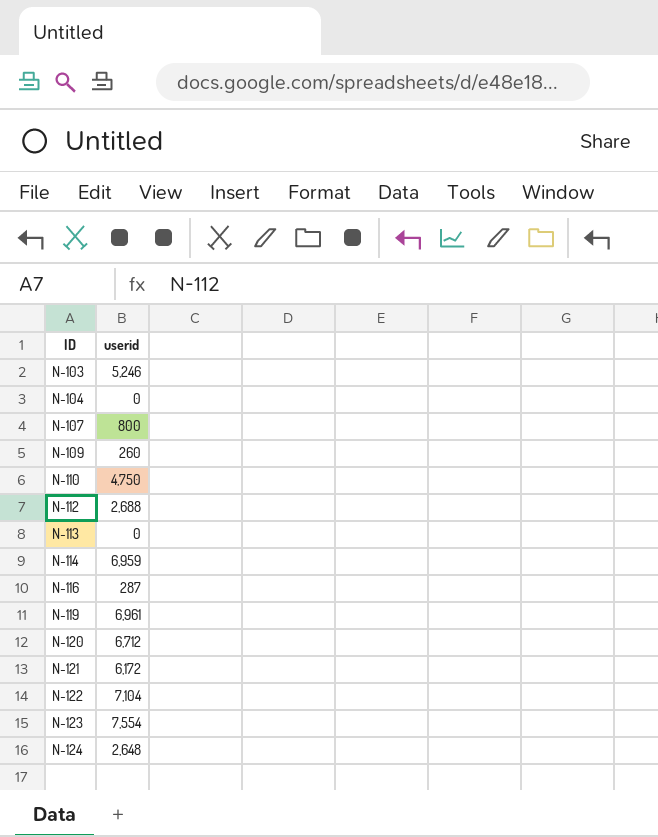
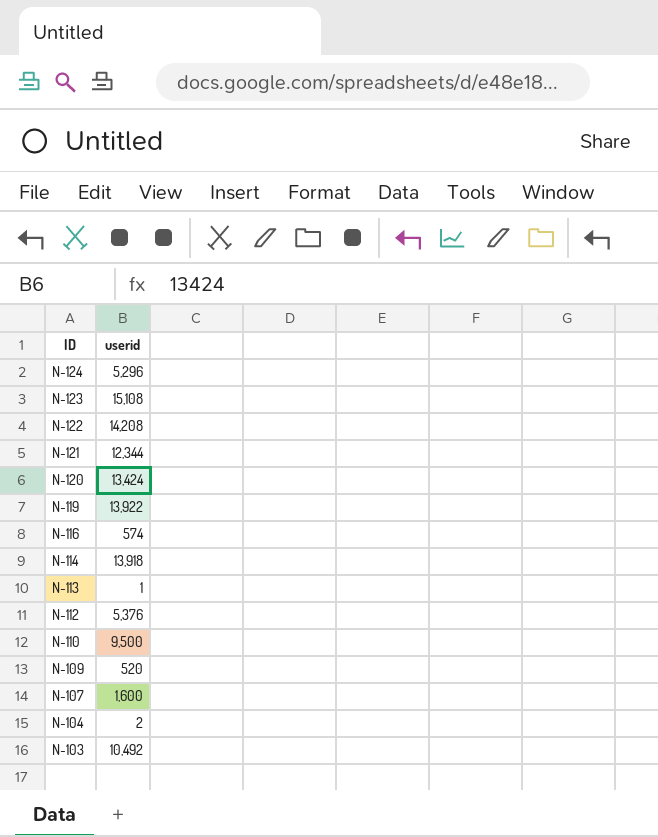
row order: ID ascending -> ID descending
N-124 | userid: 2,648 -> 5,296
N-123 | userid: 7,554 -> 15,108
N-122 | userid: 7,104 -> 14,208
N-121 | userid: 6,172 -> 12,344
N-120 | userid: 6,712 -> 13,424
N-119 | userid: 6,961 -> 13,922
N-116 | userid: 287 -> 574
N-114 | userid: 6,959 -> 13,918
N-113 | userid: 0 -> 1
N-112 | userid: 2,688 -> 5,376
N-110 | userid: 4,750 -> 9,500
N-109 | userid: 260 -> 520
N-107 | userid: 800 -> 1,600
N-104 | userid: 0 -> 2
N-103 | userid: 5,246 -> 10,492

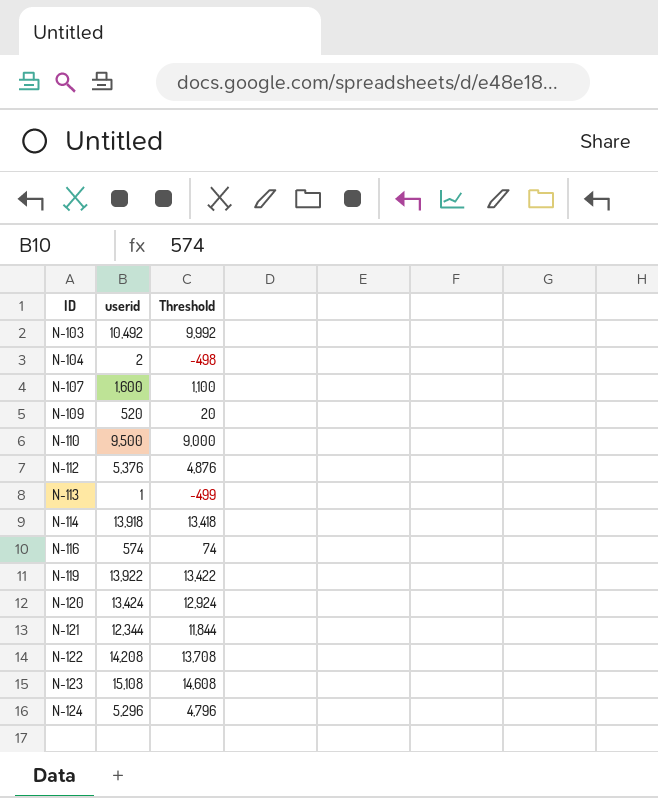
row order: ID descending -> ID ascending
column Threshold | formula: none -> [userid] - 500

